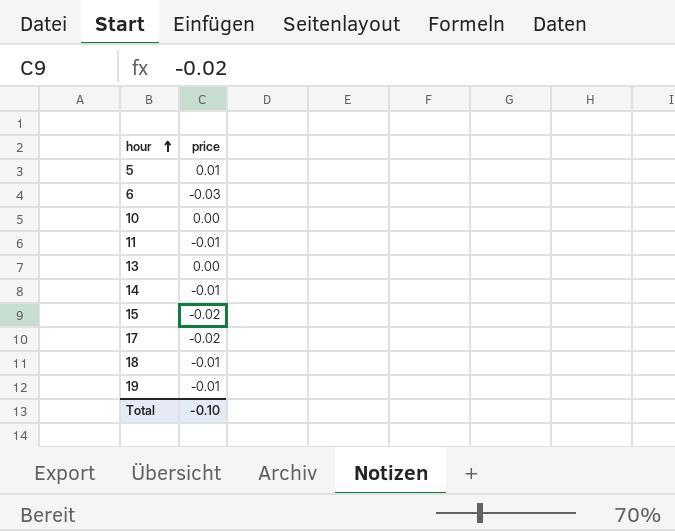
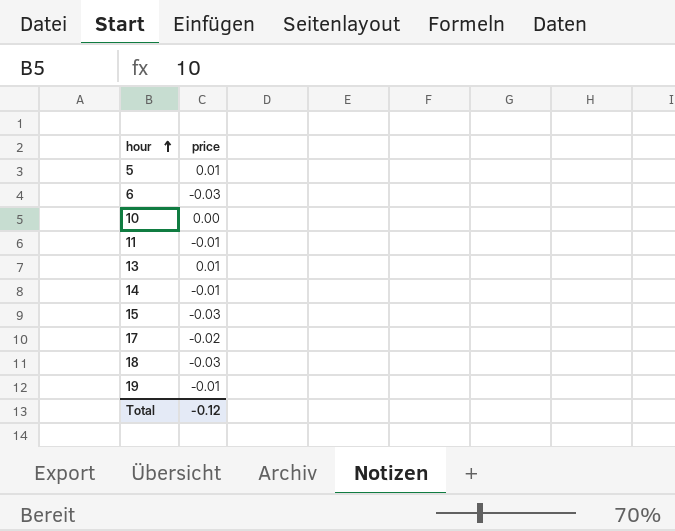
13 | price: 0.00 -> 0.01
15 | price: -0.02 -> -0.03
18 | price: -0.01 -> -0.03
Total | price: -0.10 -> -0.12

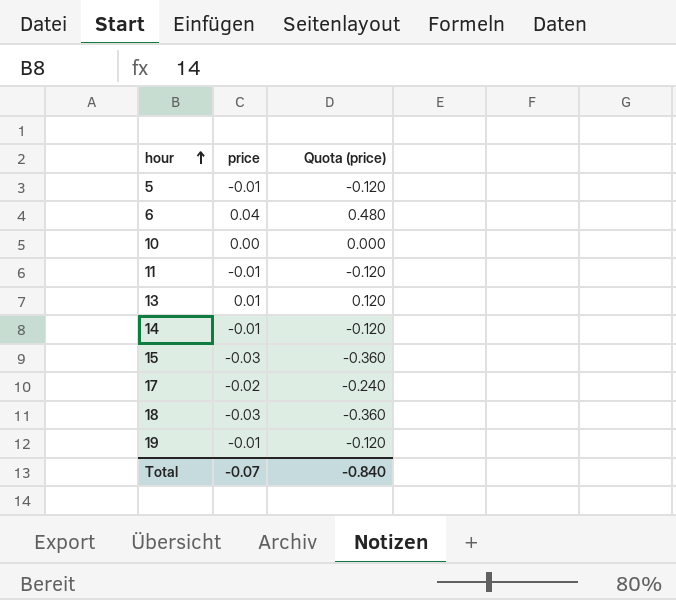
column Quota (price) | formula: none -> [price] * 12
5 | price: 0.01 -> -0.01
6 | price: -0.03 -> 0.04
Total | price: -0.12 -> -0.07

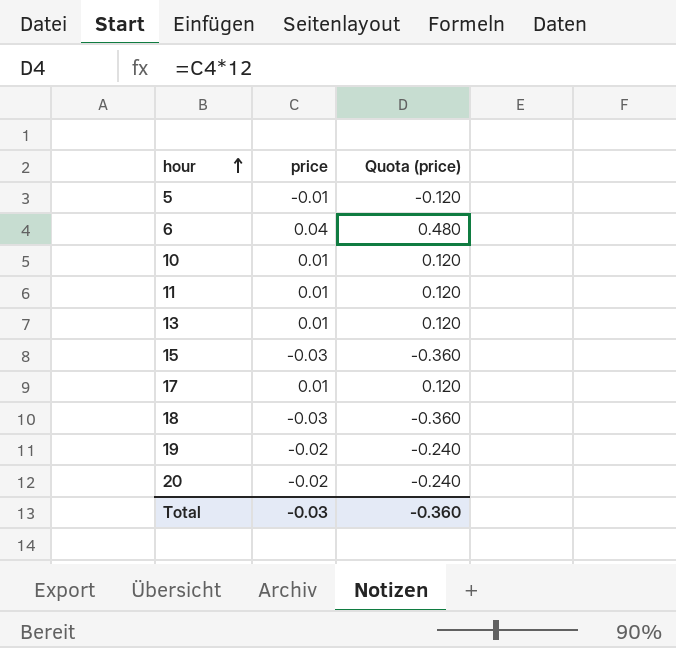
row 14: -0.01 | -0.120 -> none
10 | price: 0.00 -> 0.01
10 | Quota (price): 0.000 -> 0.120
11 | price: -0.01 -> 0.01
11 | Quota (price): -0.120 -> 0.120
17 | price: -0.02 -> 0.01
17 | Quota (price): -0.240 -> 0.120
19 | price: -0.01 -> -0.02
19 | Quota (price): -0.120 -> -0.240
row 20: none -> -0.02 | -0.240
Total | price: -0.07 -> -0.03
Total | Quota (price): -0.840 -> -0.360

